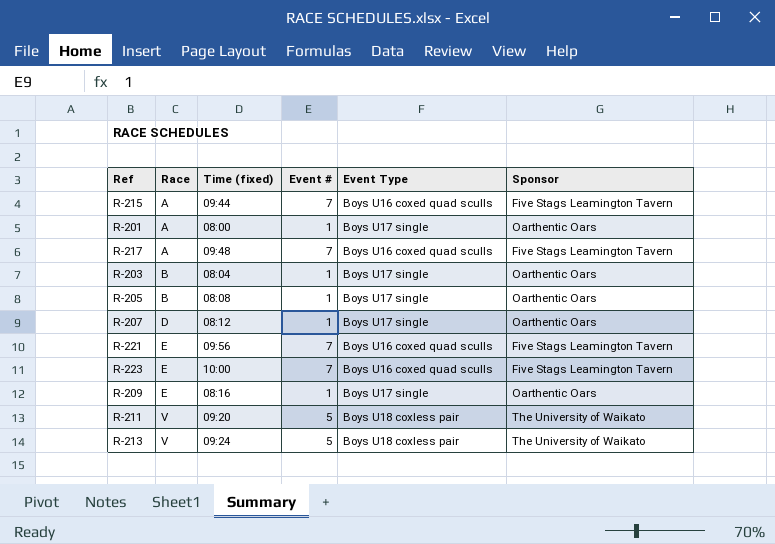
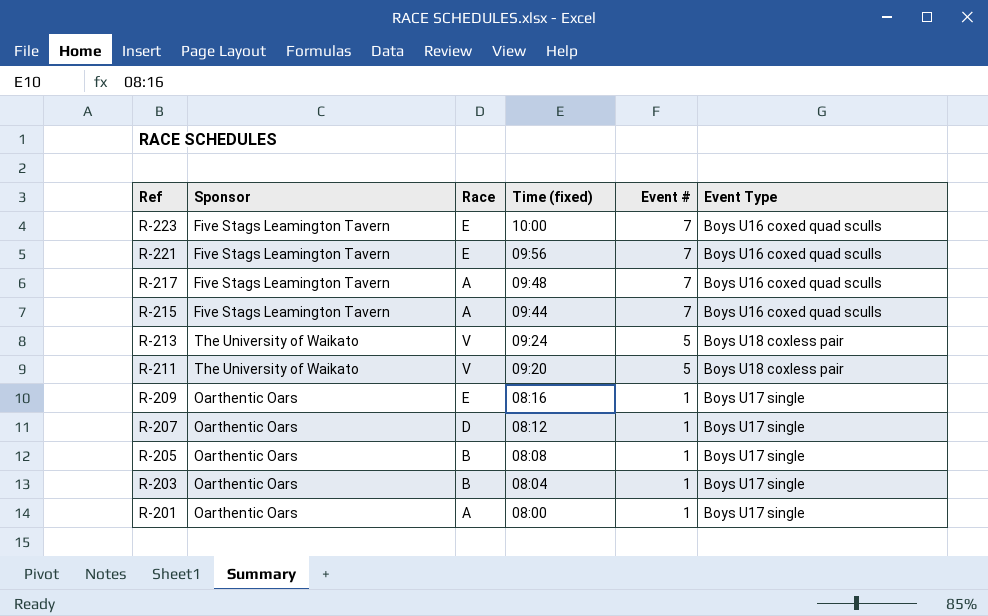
row order: Race ascending -> Ref descending
column Sponsor | position: 6 -> 2

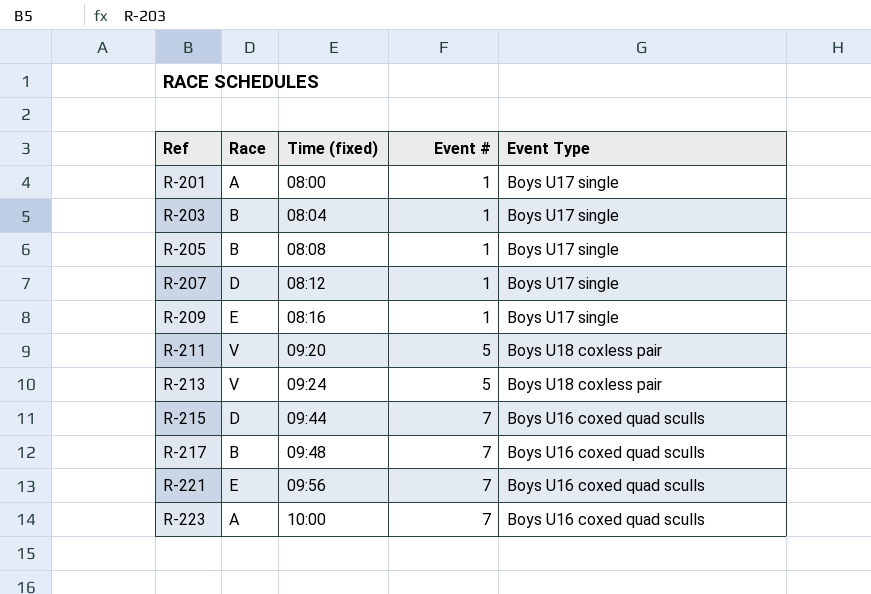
row order: Ref descending -> Ref ascending
column Sponsor | position: 2 -> none
R-215 | Race: A -> D
R-217 | Race: A -> B
R-223 | Race: E -> A

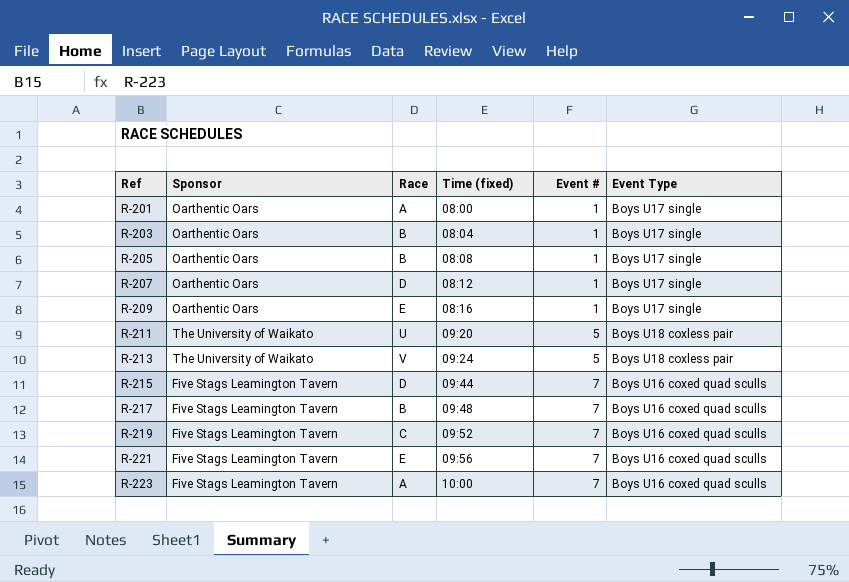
column Sponsor | position: none -> 2
R-211 | Race: V -> U
row R-219: none -> Five Stags Leamington Tavern | C | 09:52 | 7 | Boys U16 coxed quad sculls

